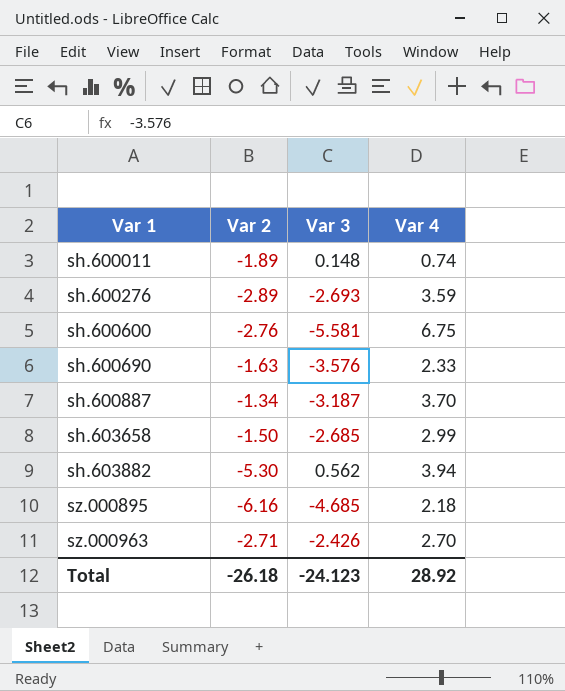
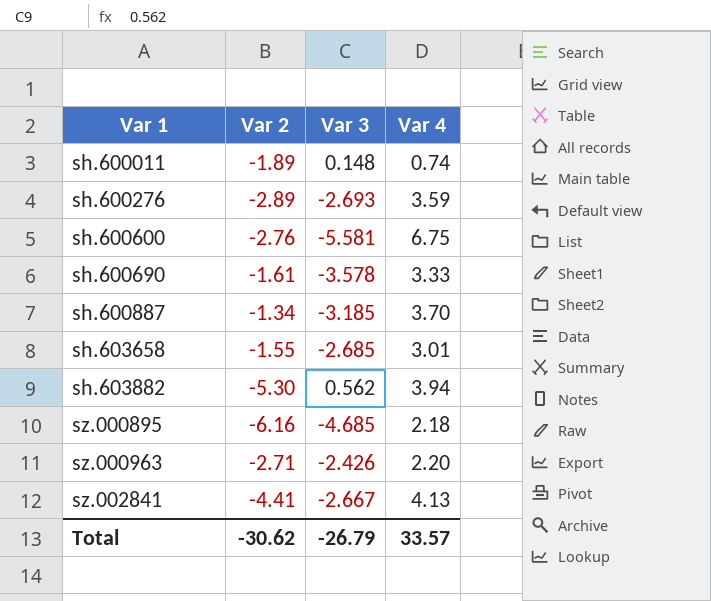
sh.600690 | Var 2: -1.63 -> -1.61
sh.600690 | Var 3: -3.576 -> -3.578
sh.600690 | Var 4: 2.33 -> 3.33
sh.600887 | Var 3: -3.187 -> -3.185
sh.603658 | Var 2: -1.50 -> -1.55
sh.603658 | Var 4: 2.99 -> 3.01
sz.000963 | Var 4: 2.70 -> 2.20
row sz.002841: none -> -4.41 | -2.667 | 4.13
Total | Var 2: -26.18 -> -30.62
Total | Var 3: -24.123 -> -26.79
Total | Var 4: 28.92 -> 33.57

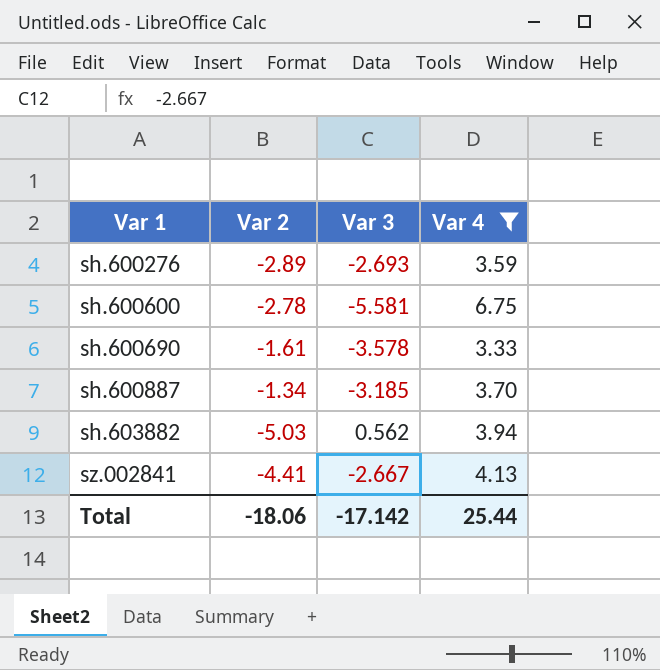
filter: none -> Var 4 >= 3.33
sh.600600 | Var 2: -2.76 -> -2.78
sh.603882 | Var 2: -5.30 -> -5.03
Total | Var 2: -30.62 -> -18.06
Total | Var 3: -26.79 -> -17.142
Total | Var 4: 33.57 -> 25.44

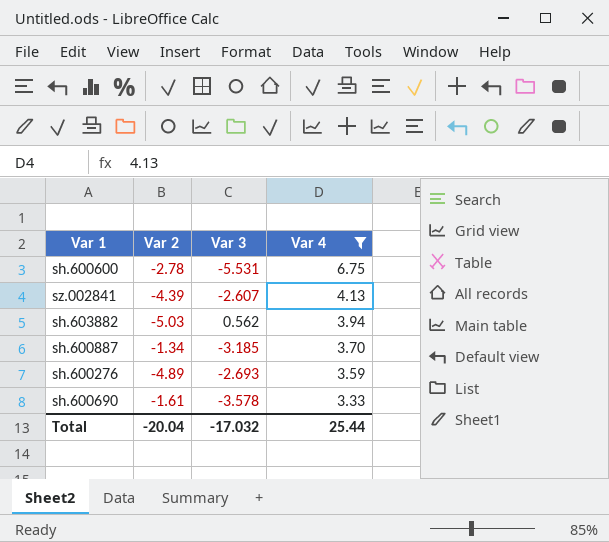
row order: Var 1 ascending -> Var 4 descending
sh.600600 | Var 3: -5.581 -> -5.531
sz.002841 | Var 2: -4.41 -> -4.39
sz.002841 | Var 3: -2.667 -> -2.607
sh.600276 | Var 2: -2.89 -> -4.89
Total | Var 2: -18.06 -> -20.04
Total | Var 3: -17.142 -> -17.032

